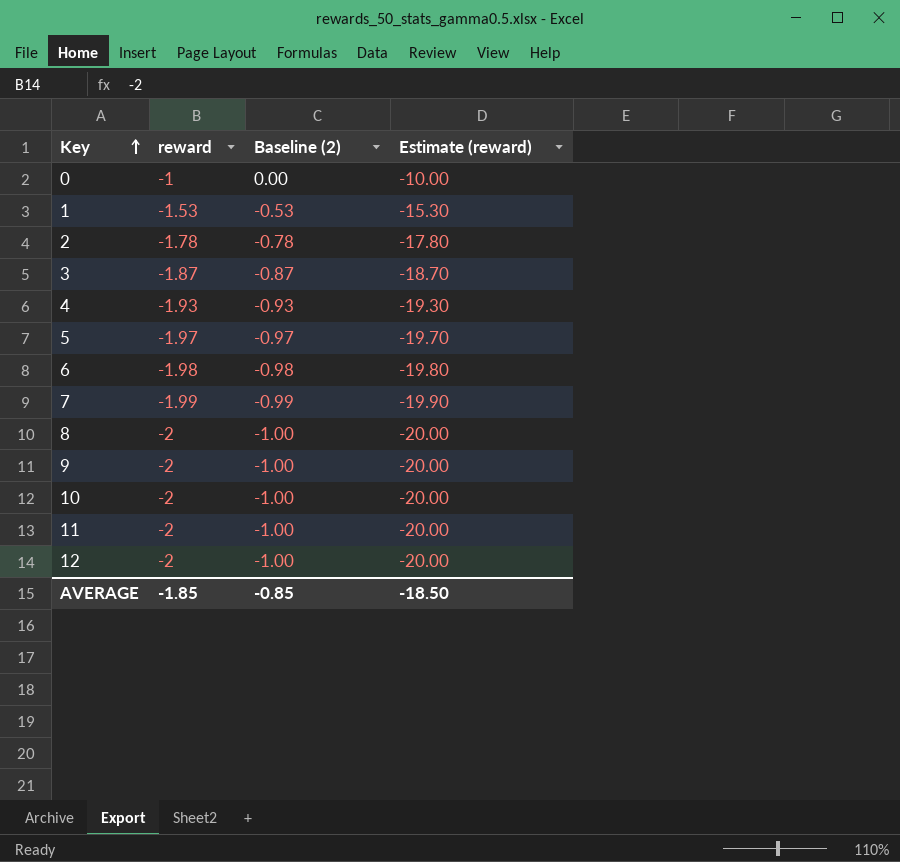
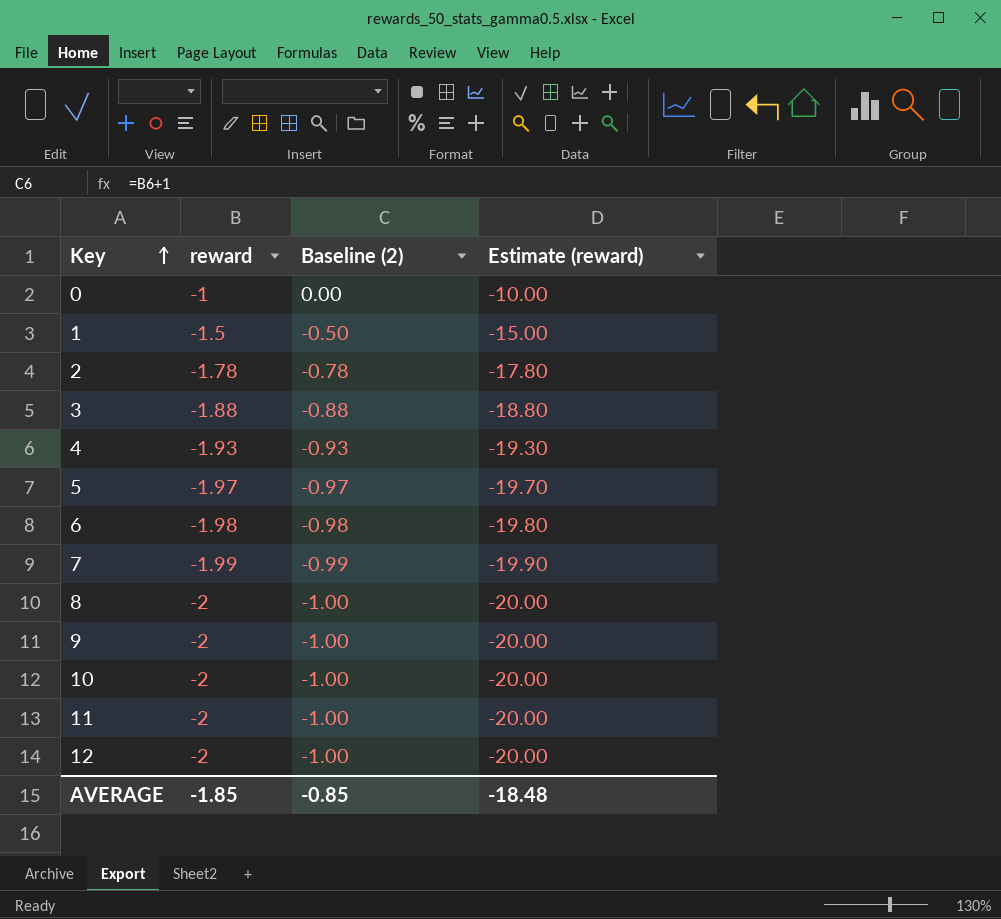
1 | reward: -1.53 -> -1.5
1 | Baseline (2): -0.53 -> -0.50
1 | Estimate (reward): -15.30 -> -15.00
3 | reward: -1.87 -> -1.88
3 | Baseline (2): -0.87 -> -0.88
3 | Estimate (reward): -18.70 -> -18.80
AVERAGE | Estimate (reward): -18.50 -> -18.48

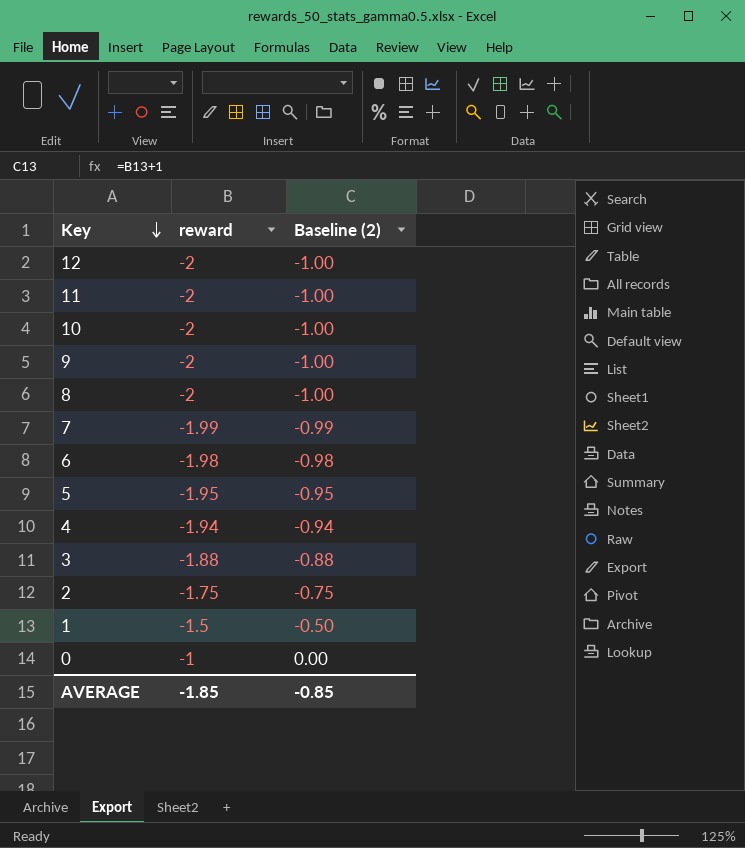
row order: Key ascending -> Key descending
column Estimate (reward) | formula: [reward] * 10 -> none
5 | reward: -1.97 -> -1.95
5 | Baseline (2): -0.97 -> -0.95
4 | reward: -1.93 -> -1.94
4 | Baseline (2): -0.93 -> -0.94
2 | reward: -1.78 -> -1.75
2 | Baseline (2): -0.78 -> -0.75

